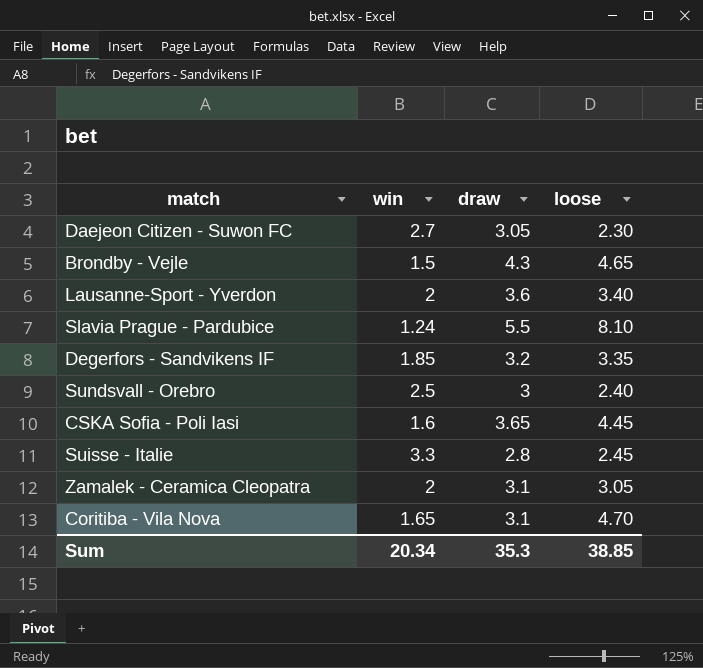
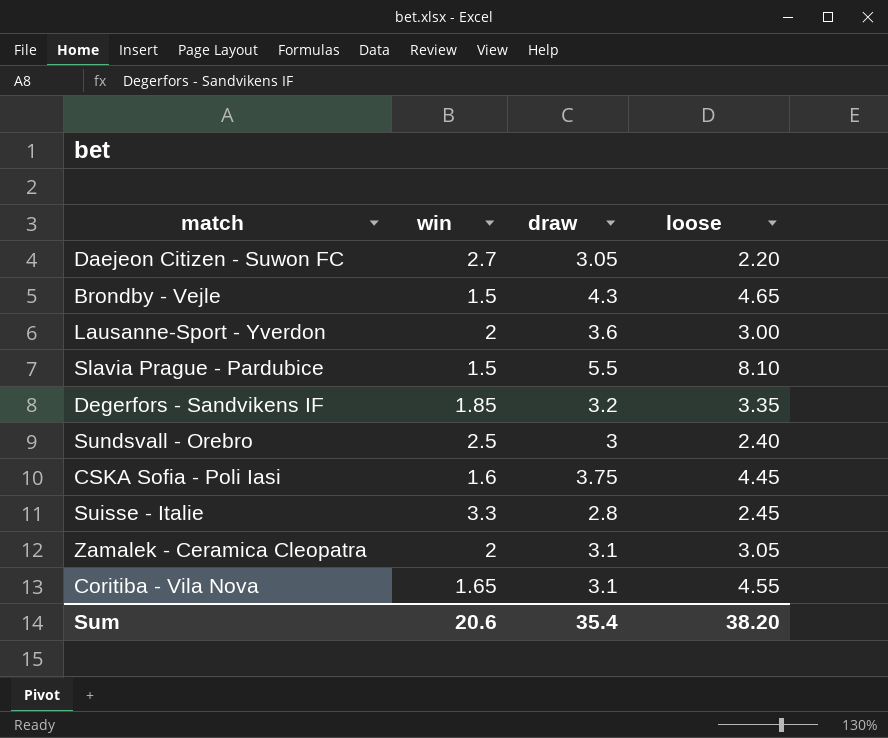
Daejeon Citizen - Suwon FC | loose: 2.30 -> 2.20
Lausanne-Sport - Yverdon | loose: 3.40 -> 3.00
Slavia Prague - Pardubice | win: 1.24 -> 1.5
CSKA Sofia - Poli Iasi | draw: 3.65 -> 3.75
Coritiba - Vila Nova | loose: 4.70 -> 4.55
Sum | win: 20.34 -> 20.6
Sum | draw: 35.3 -> 35.4
Sum | loose: 38.85 -> 38.20

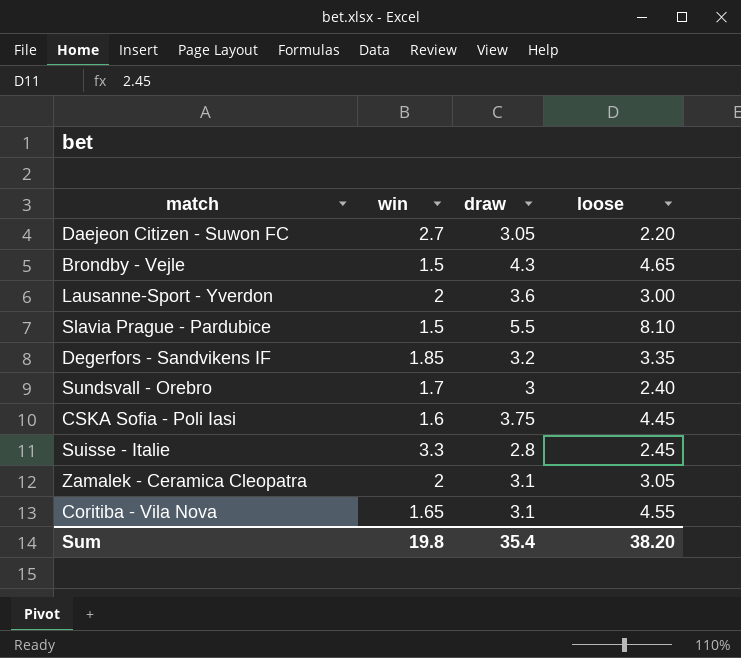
Sundsvall - Orebro | win: 2.5 -> 1.7
Sum | win: 20.6 -> 19.8

